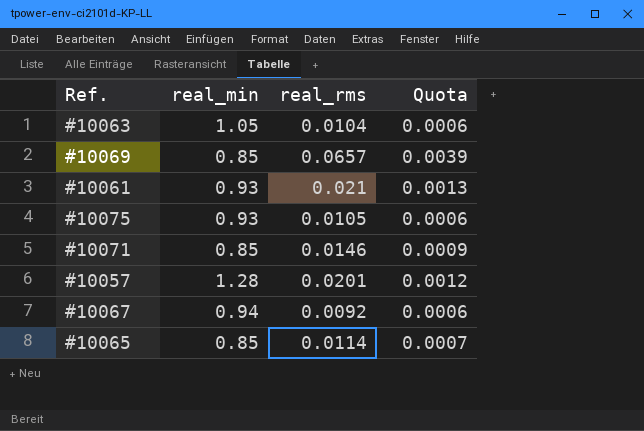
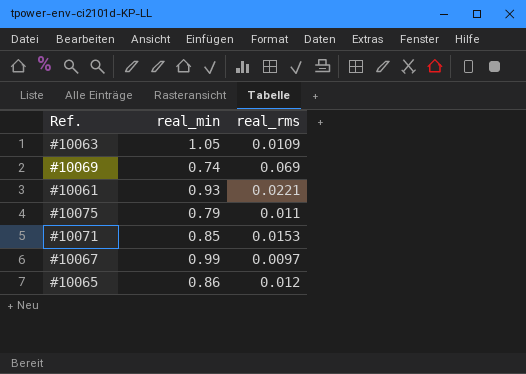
column Quota | formula: [real_rms] * 0.06 -> none
row #10057: 1.28 | 0.0201 | 0.0012 -> none
#10063 | real_rms: 0.0104 -> 0.0109
#10069 | real_min: 0.85 -> 0.74
#10069 | real_rms: 0.0657 -> 0.069
#10061 | real_rms: 0.021 -> 0.0221
#10075 | real_min: 0.93 -> 0.79
#10075 | real_rms: 0.0105 -> 0.011
#10071 | real_rms: 0.0146 -> 0.0153
#10067 | real_min: 0.94 -> 0.99
#10067 | real_rms: 0.0092 -> 0.0097
#10065 | real_min: 0.85 -> 0.86
#10065 | real_rms: 0.0114 -> 0.012

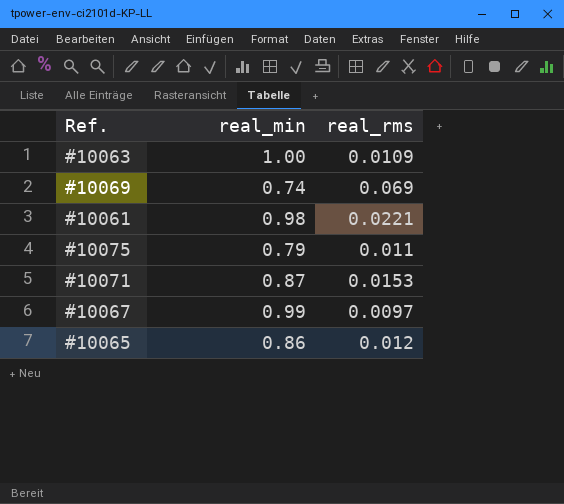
#10063 | real_min: 1.05 -> 1.00
#10061 | real_min: 0.93 -> 0.98
#10071 | real_min: 0.85 -> 0.87

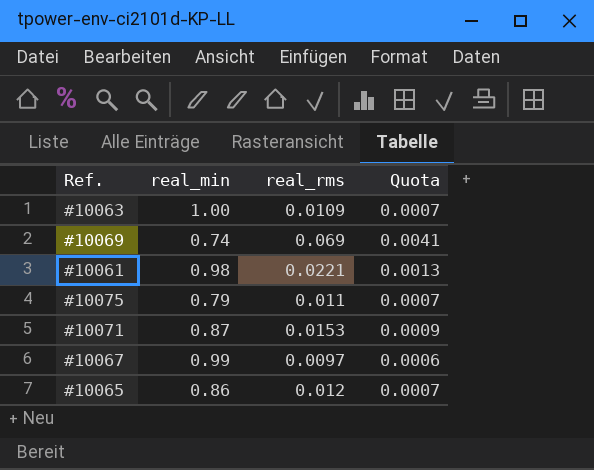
column Quota | formula: none -> [real_rms] * 0.06

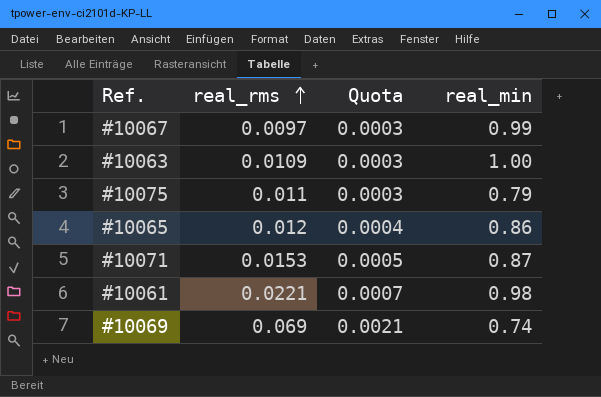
row order: none -> real_rms ascending
column Quota | formula: [real_rms] * 0.06 -> [real_rms] * 0.03
column real_min | position: 2 -> 4

